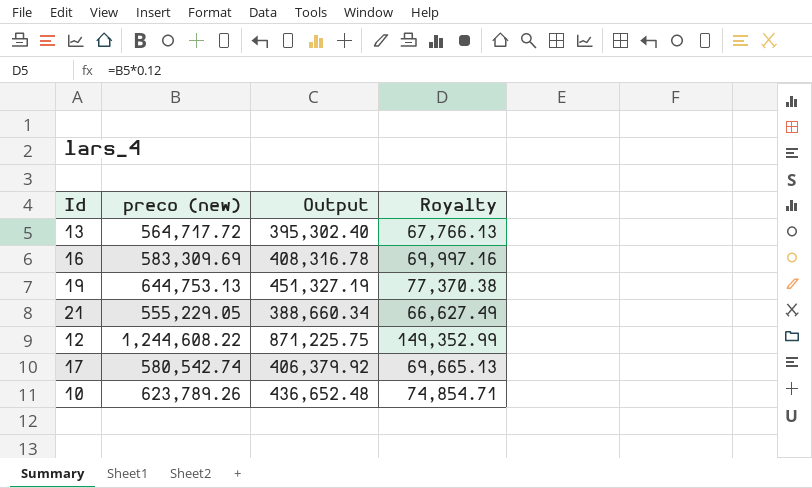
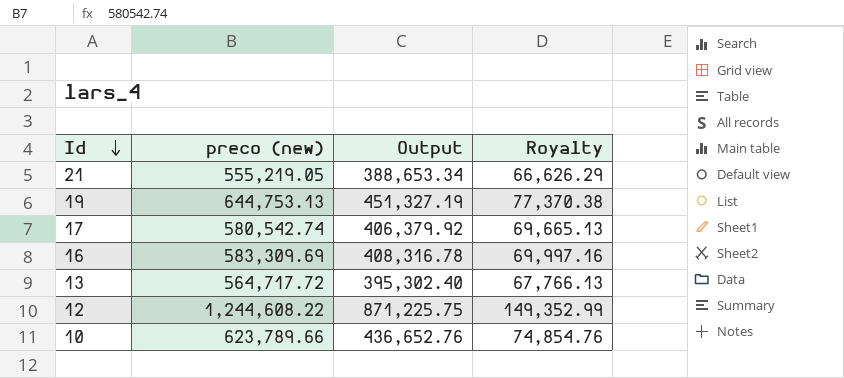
row order: none -> Id descending
21 | preco (new): 555,229.05 -> 555,219.05
21 | Output: 388,660.34 -> 388,653.34
21 | Royalty: 66,627.49 -> 66,626.29
10 | preco (new): 623,789.26 -> 623,789.66
10 | Output: 436,652.48 -> 436,652.76
10 | Royalty: 74,854.71 -> 74,854.76

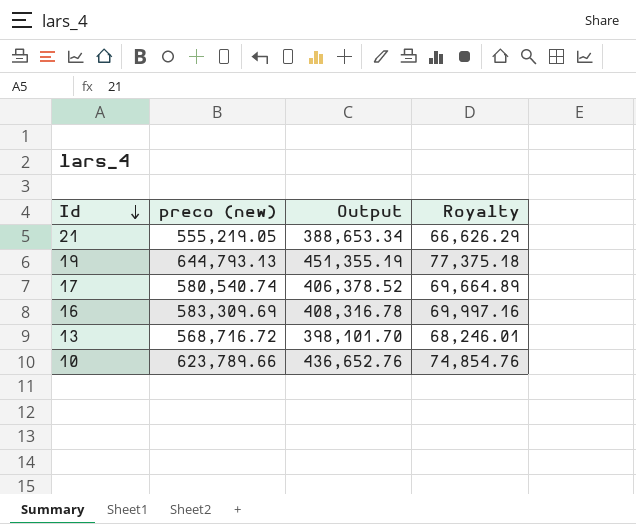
row 12: 1,244,608.22 | 871,225.75 | 149,352.99 -> none
19 | preco (new): 644,753.13 -> 644,793.13
19 | Output: 451,327.19 -> 451,355.19
19 | Royalty: 77,370.38 -> 77,375.18
17 | preco (new): 580,542.74 -> 580,540.74
17 | Output: 406,379.92 -> 406,378.52
17 | Royalty: 69,665.13 -> 69,664.89
13 | preco (new): 564,717.72 -> 568,716.72
13 | Output: 395,302.40 -> 398,101.70
13 | Royalty: 67,766.13 -> 68,246.01

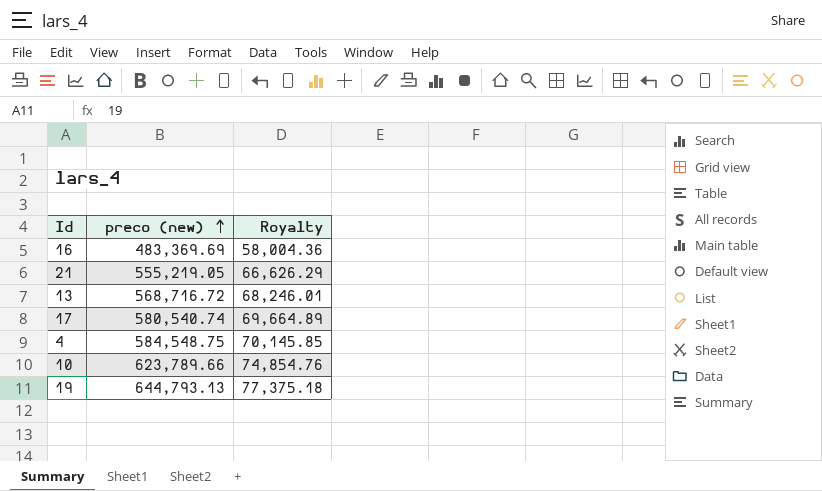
row order: Id descending -> preco (new) ascending
column Output | formula: [preco (new)] * 0.7 -> none
16 | preco (new): 583,309.69 -> 483,369.69
16 | Royalty: 69,997.16 -> 58,004.36
row 4: none -> 584,548.75 | 70,145.85

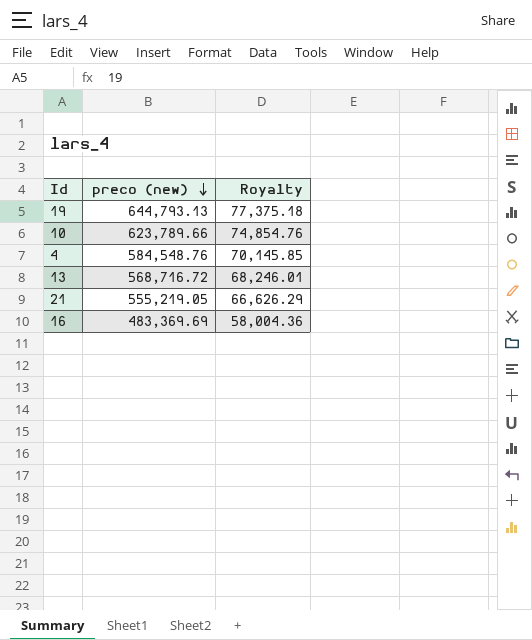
row order: preco (new) ascending -> preco (new) descending
row 17: 580,540.74 | 69,664.89 -> none
4 | preco (new): 584,548.75 -> 584,548.76

